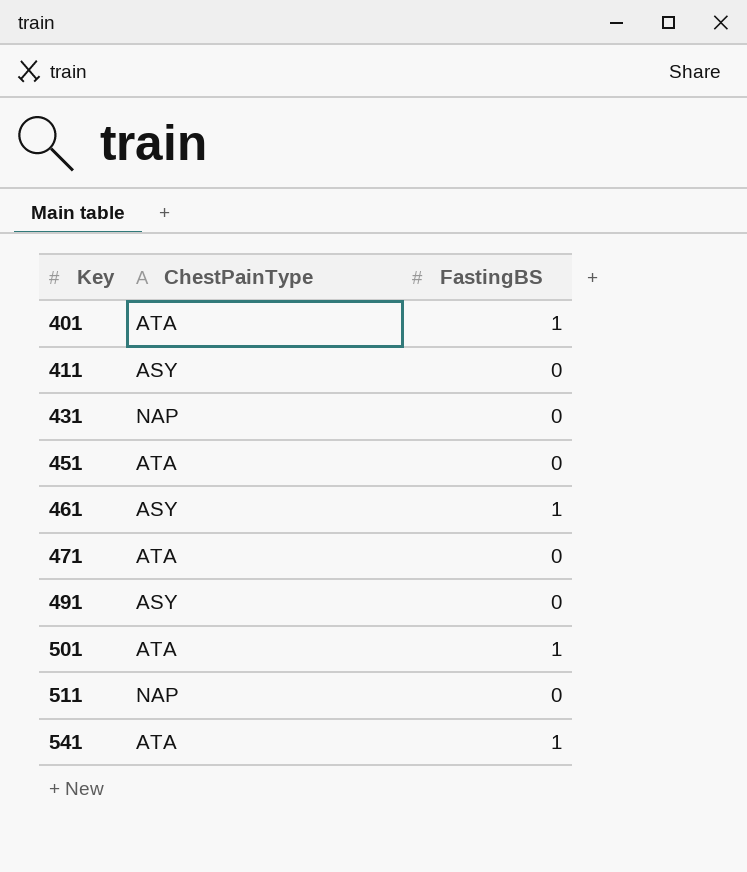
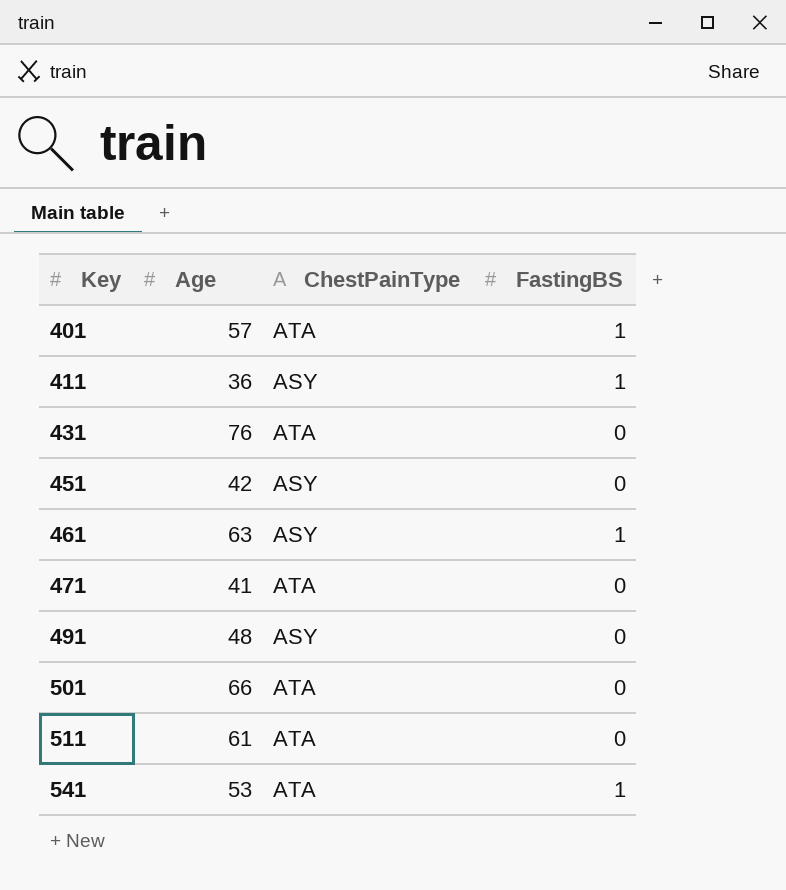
column Age | position: none -> 2
411 | FastingBS: 0 -> 1
431 | ChestPainType: NAP -> ATA
451 | ChestPainType: ATA -> ASY
501 | FastingBS: 1 -> 0
511 | ChestPainType: NAP -> ATA

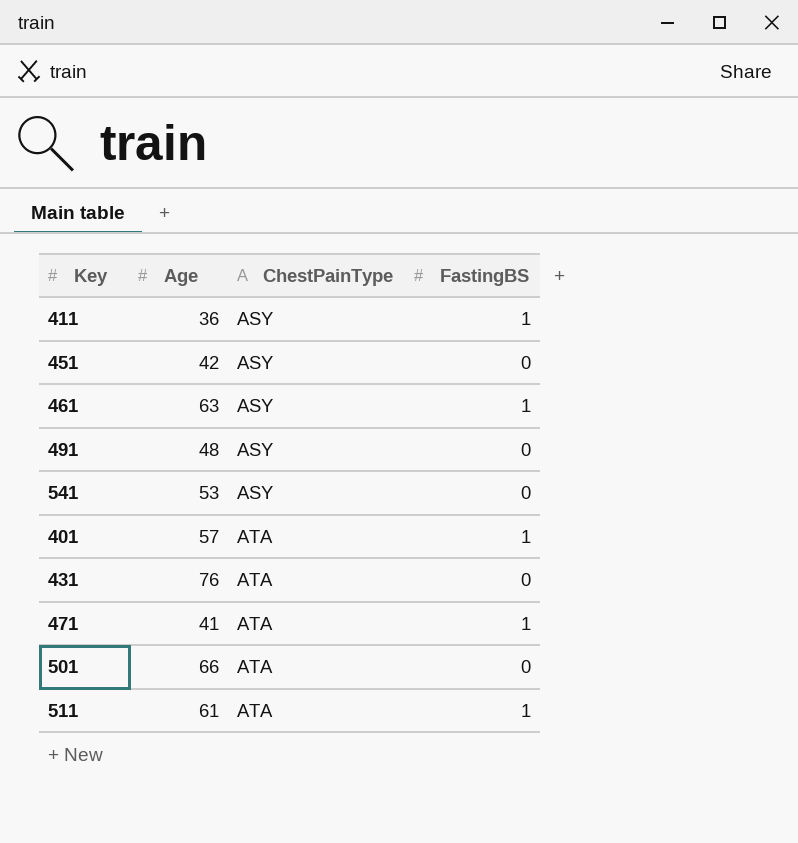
row order: Key ascending -> ChestPainType ascending
541 | ChestPainType: ATA -> ASY
541 | FastingBS: 1 -> 0
471 | FastingBS: 0 -> 1
511 | FastingBS: 0 -> 1

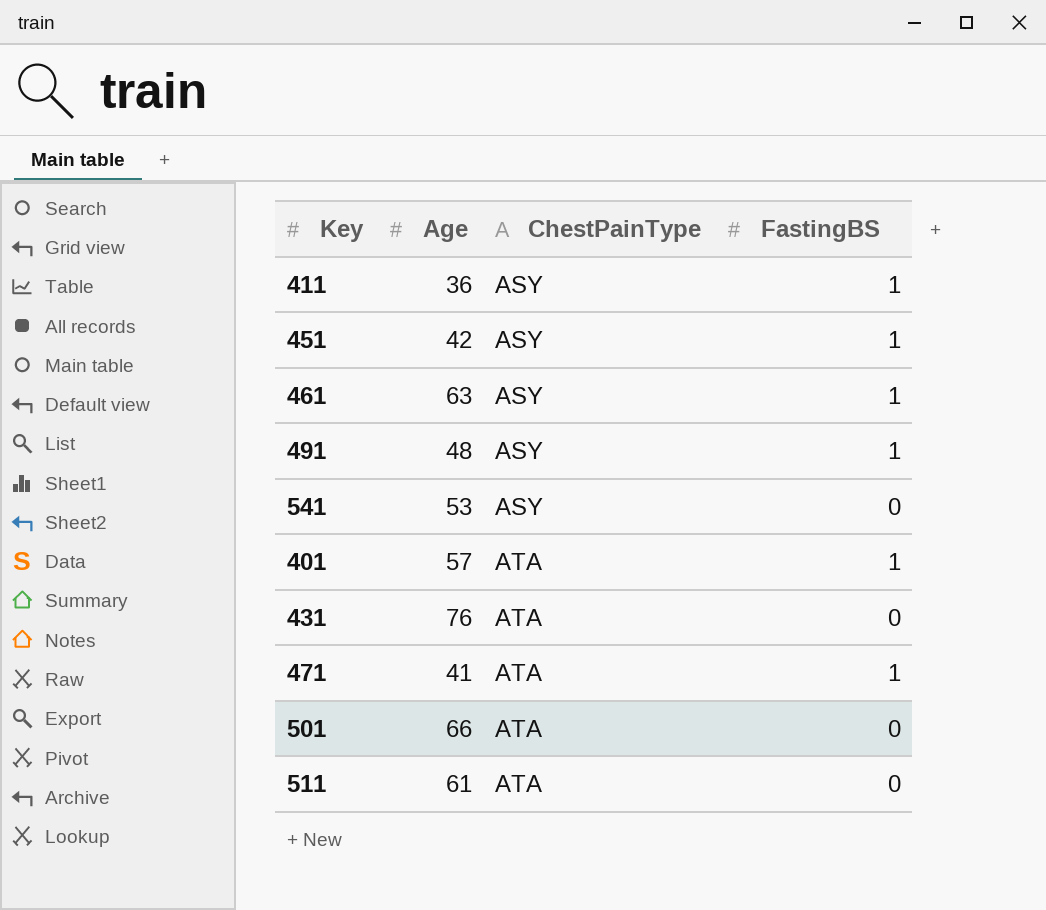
451 | FastingBS: 0 -> 1
491 | FastingBS: 0 -> 1
511 | FastingBS: 1 -> 0

